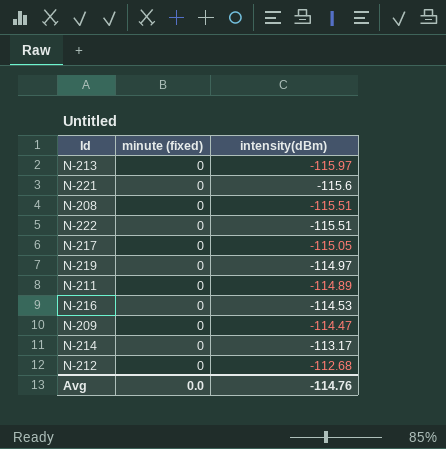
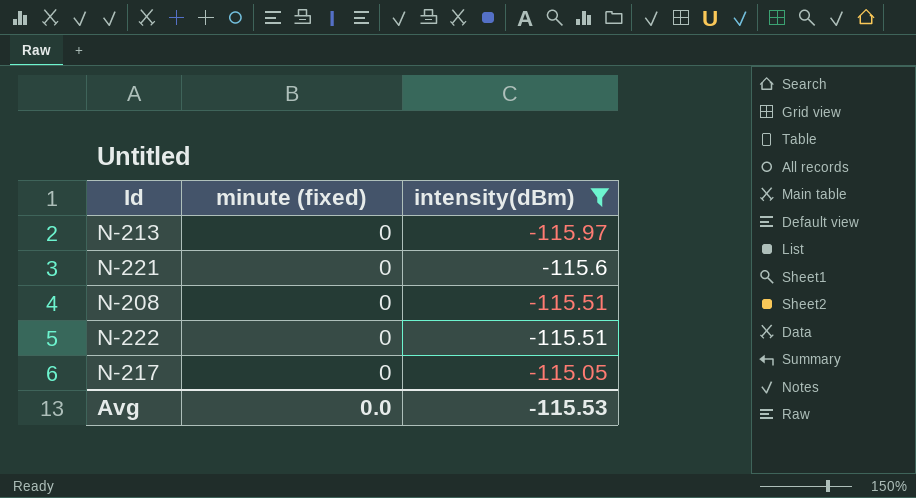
filter: none -> intensity(dBm) <= -115.05
Avg | intensity(dBm): -114.76 -> -115.53

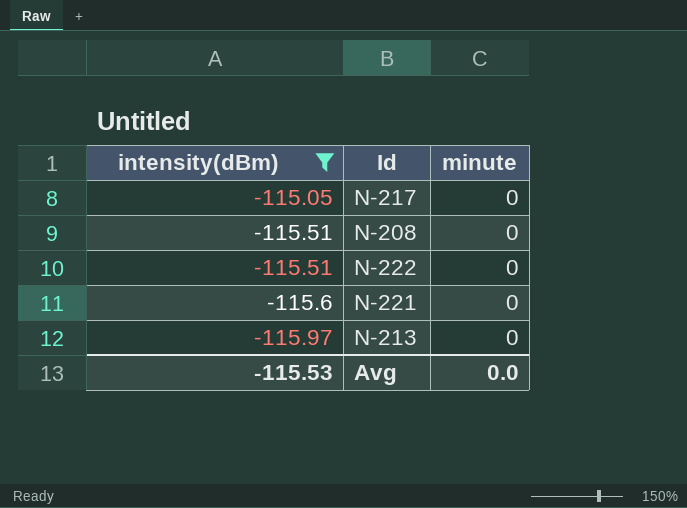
row order: intensity(dBm) ascending -> intensity(dBm) descending
column intensity(dBm) | position: 3 -> 1
column name: minute (fixed) -> minute

